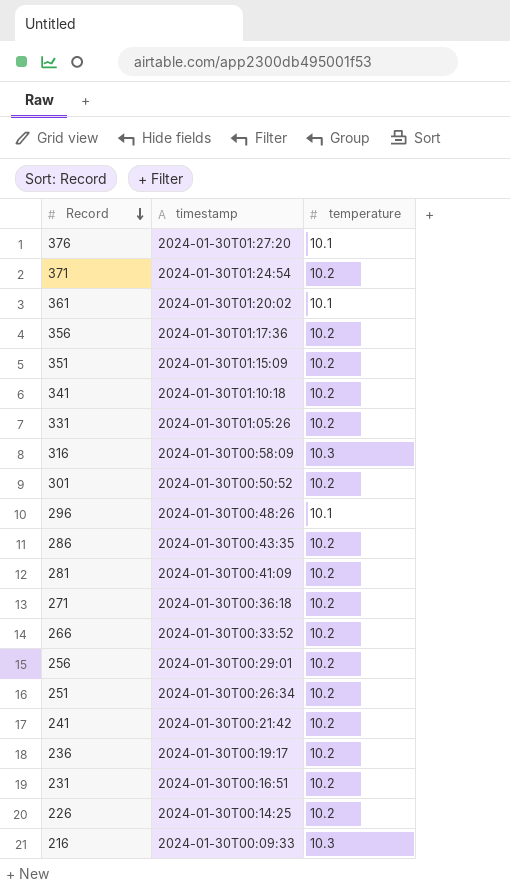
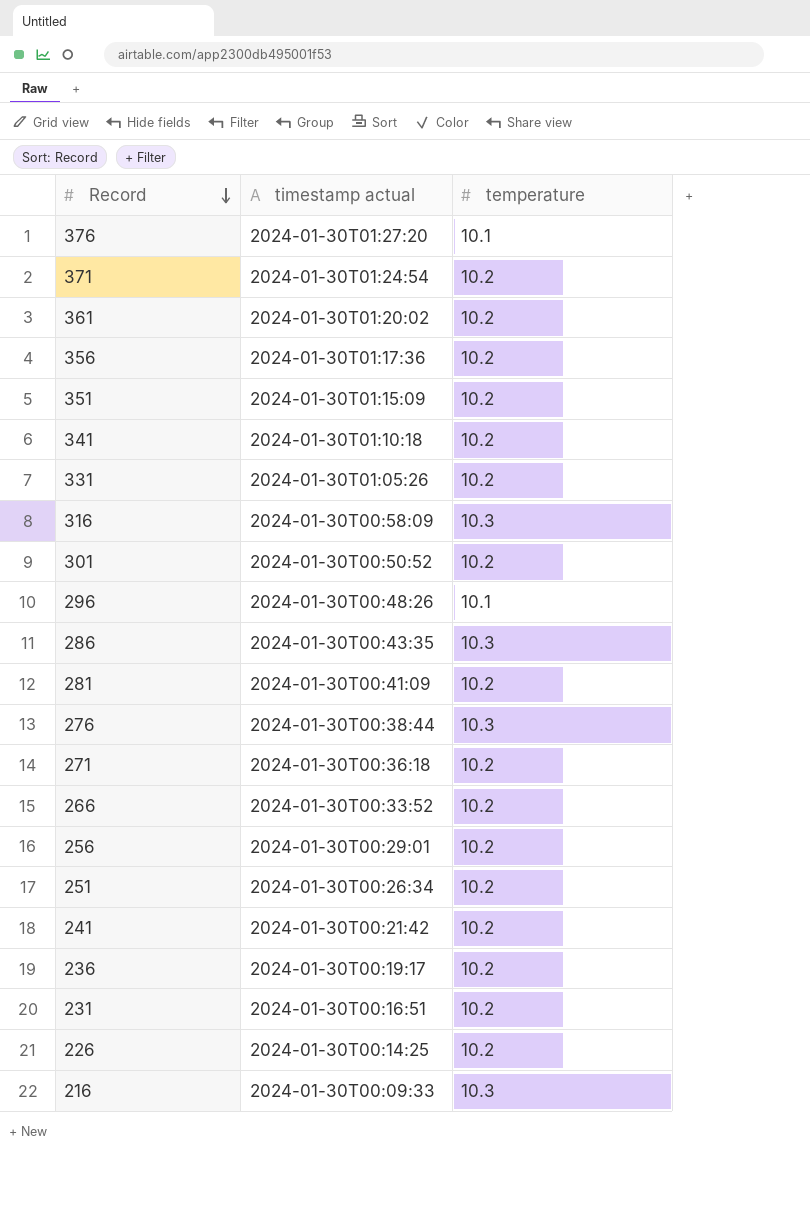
column name: timestamp -> timestamp actual
361 | temperature: 10.1 -> 10.2
286 | temperature: 10.2 -> 10.3
row 276: none -> 2024-01-30T00:38:44 | 10.3

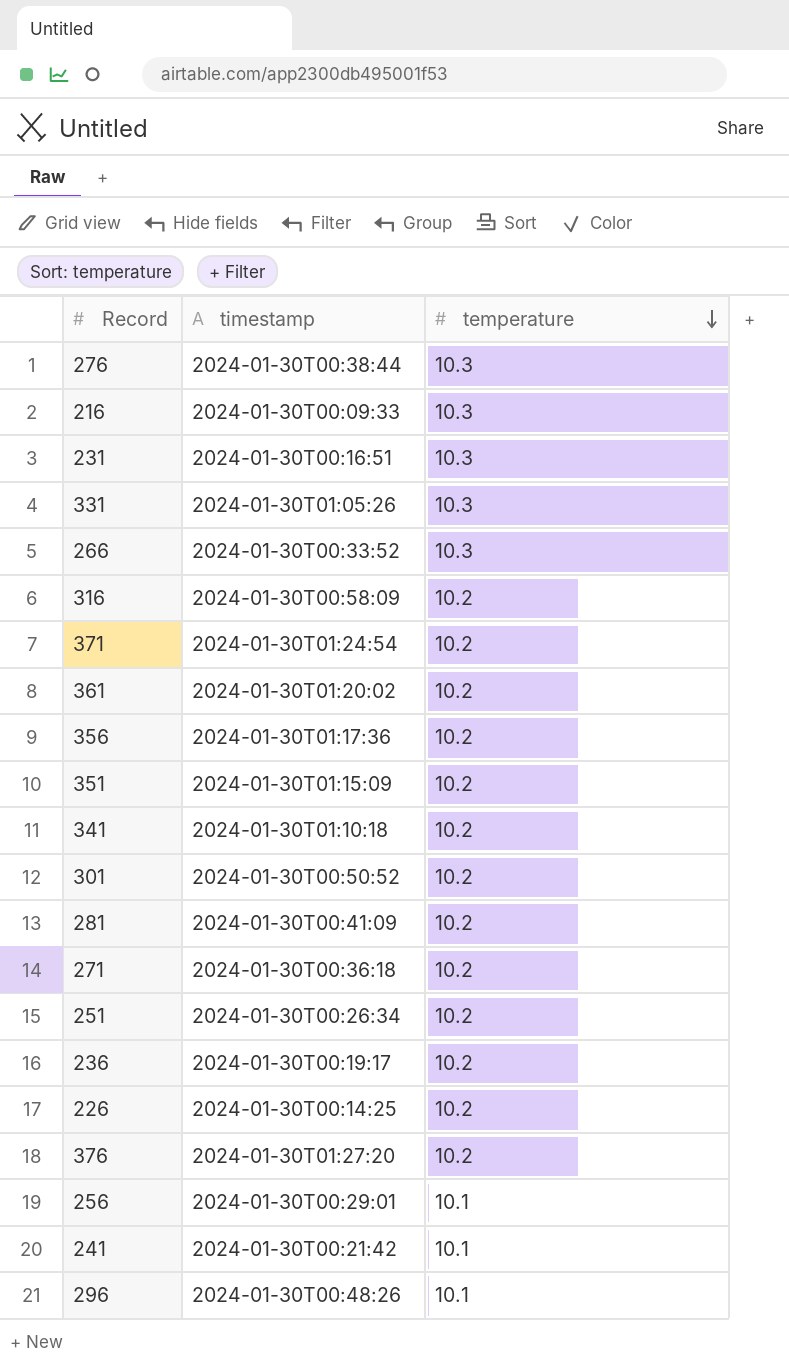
row order: Record descending -> temperature descending
column name: timestamp actual -> timestamp
row 286: 2024-01-30T00:43:35 | 10.3 -> none
231 | temperature: 10.2 -> 10.3
331 | temperature: 10.2 -> 10.3
266 | temperature: 10.2 -> 10.3
316 | temperature: 10.3 -> 10.2
376 | temperature: 10.1 -> 10.2
256 | temperature: 10.2 -> 10.1
241 | temperature: 10.2 -> 10.1

